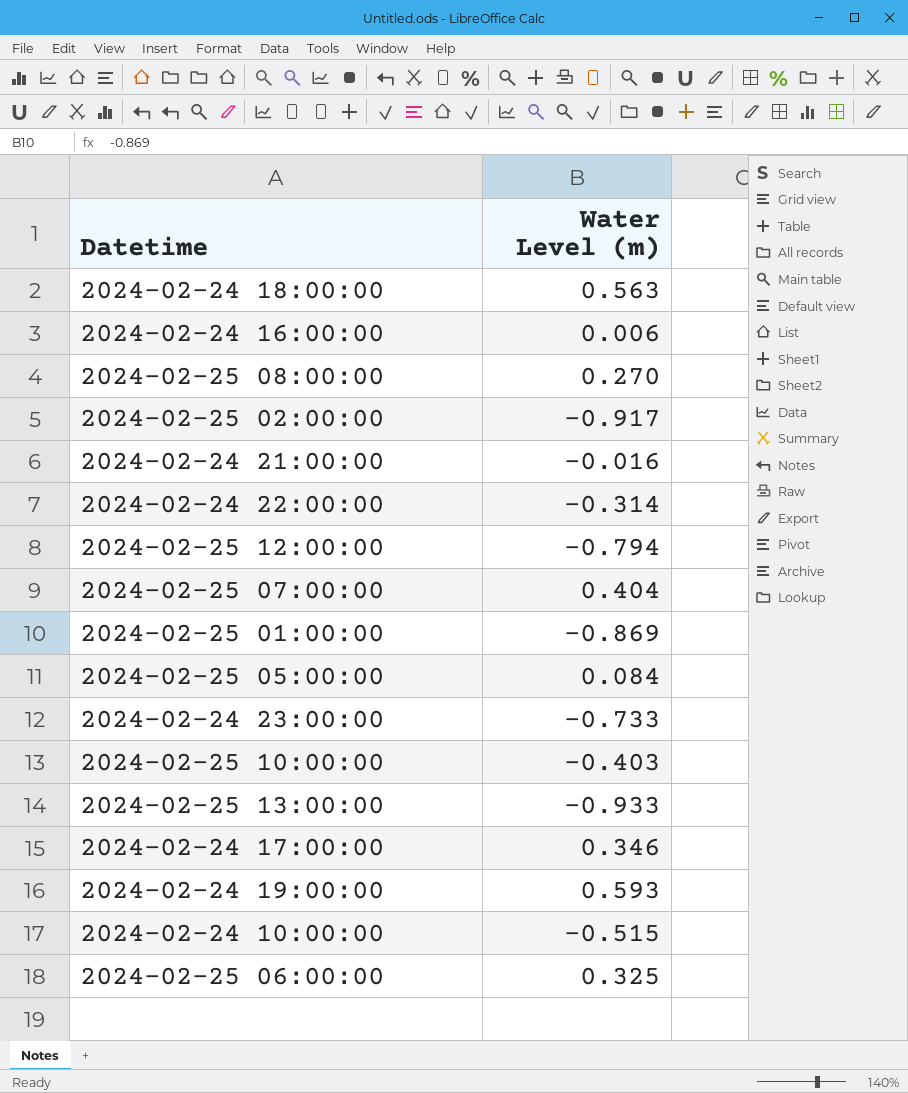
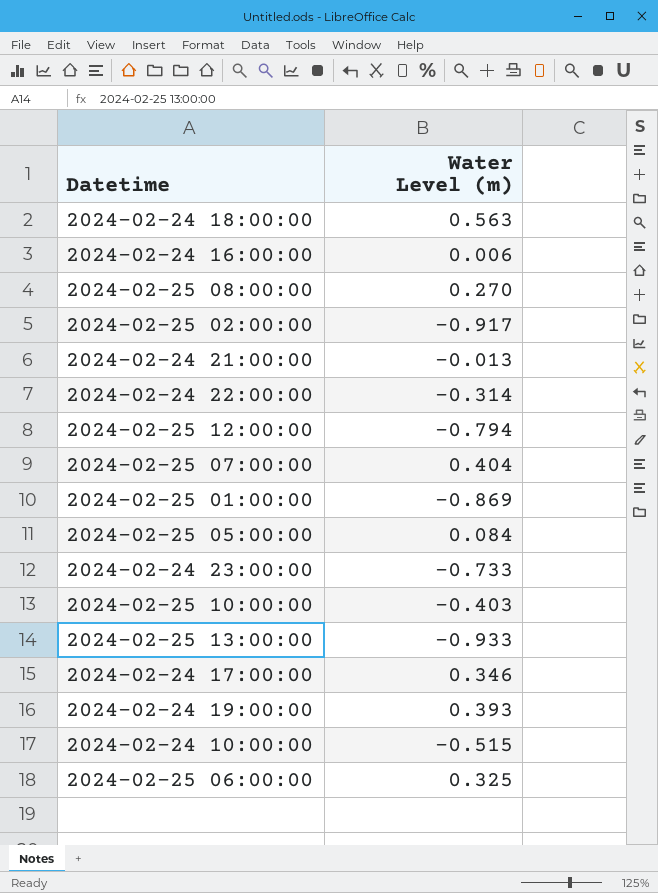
2024-02-24 21:00:00 | Water Level (m): -0.016 -> -0.013
2024-02-24 19:00:00 | Water Level (m): 0.593 -> 0.393

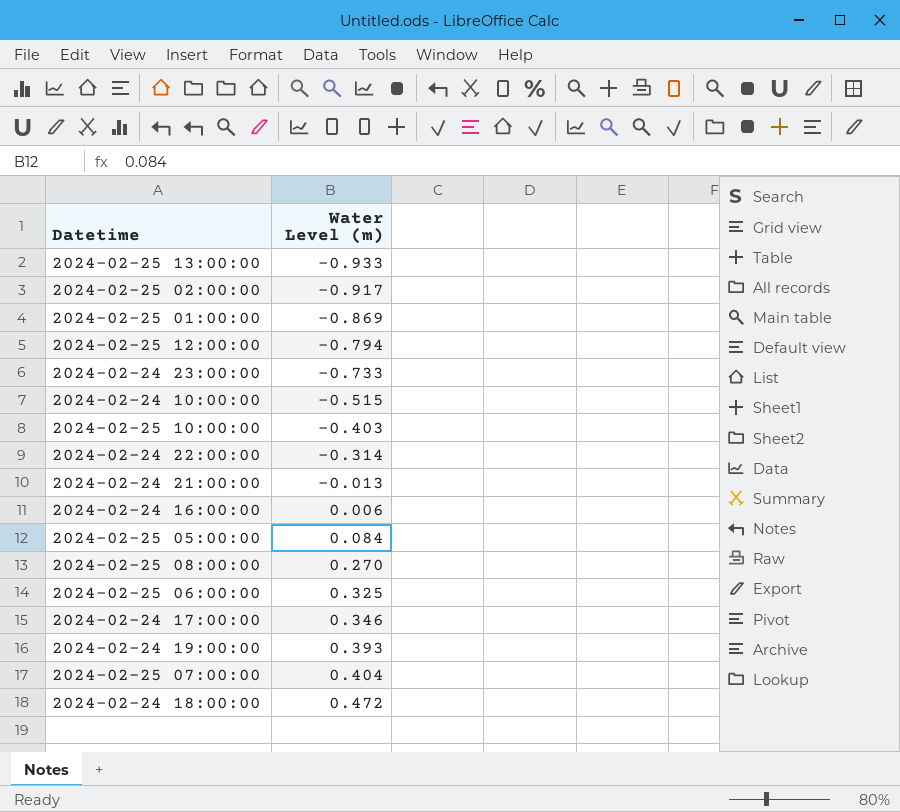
row order: none -> Water Level (m) ascending
2024-02-24 18:00:00 | Water Level (m): 0.563 -> 0.472

